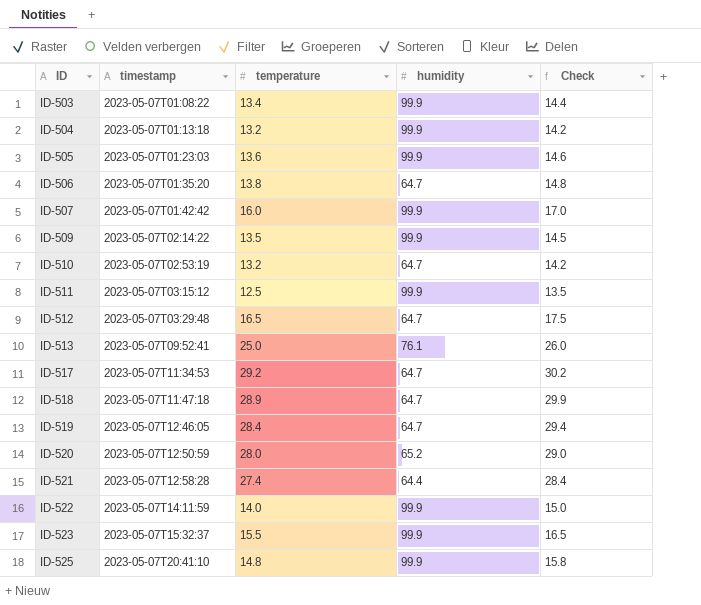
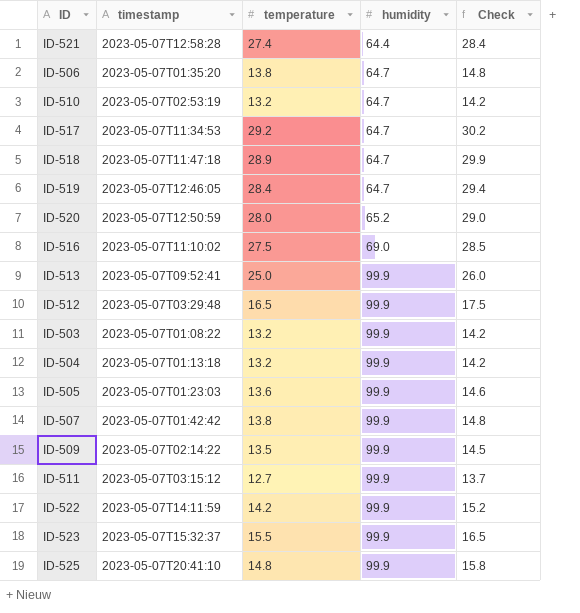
row order: ID ascending -> humidity ascending
row ID-516: none -> 2023-05-07T11:10:02 | 27.5 | 69.0 | 28.5
ID-513 | humidity: 76.1 -> 99.9
ID-512 | humidity: 64.7 -> 99.9
ID-503 | temperature: 13.4 -> 13.2
ID-503 | Check: 14.4 -> 14.2
ID-507 | temperature: 16.0 -> 13.8
ID-507 | Check: 17.0 -> 14.8
ID-511 | temperature: 12.5 -> 12.7
ID-511 | Check: 13.5 -> 13.7
ID-522 | temperature: 14.0 -> 14.2
ID-522 | Check: 15.0 -> 15.2

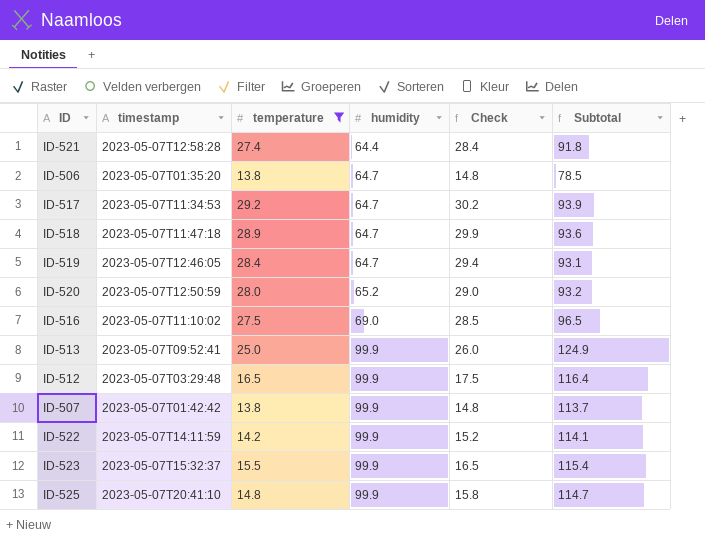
filter: none -> temperature >= 13.8
column Subtotal | formula: none -> [temperature] + [humidity]

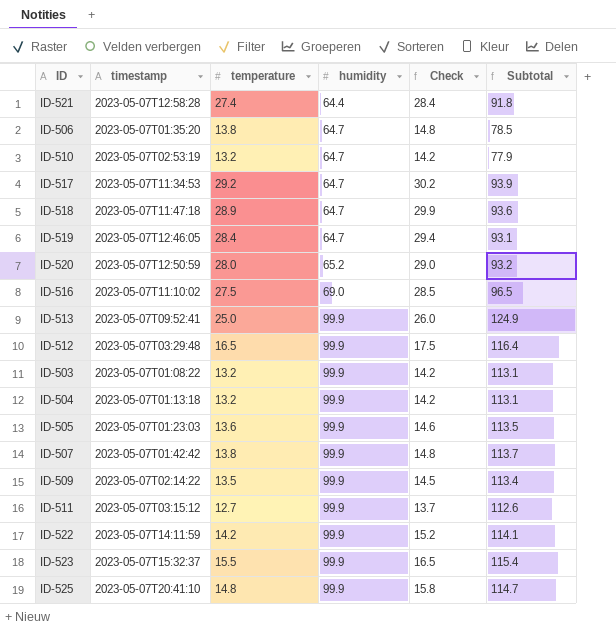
filter: temperature >= 13.8 -> none

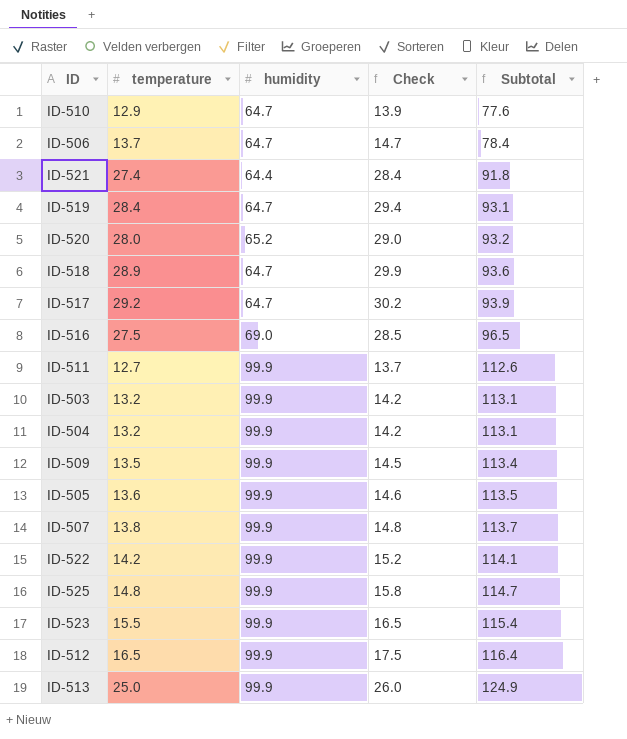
row order: humidity ascending -> Subtotal ascending
column timestamp | position: 2 -> none
ID-510 | temperature: 13.2 -> 12.9
ID-510 | Check: 14.2 -> 13.9
ID-510 | Subtotal: 77.9 -> 77.6
ID-506 | temperature: 13.8 -> 13.7
ID-506 | Check: 14.8 -> 14.7
ID-506 | Subtotal: 78.5 -> 78.4

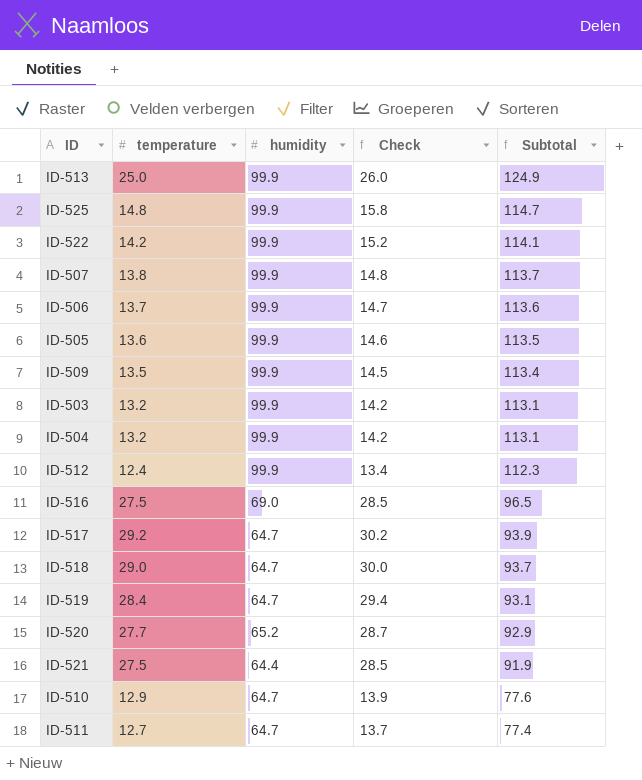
row order: Subtotal ascending -> Subtotal descending
row ID-523: 15.5 | 99.9 | 16.5 | 115.4 -> none
ID-506 | humidity: 64.7 -> 99.9
ID-506 | Subtotal: 78.4 -> 113.6
ID-512 | temperature: 16.5 -> 12.4
ID-512 | Check: 17.5 -> 13.4
ID-512 | Subtotal: 116.4 -> 112.3
ID-518 | temperature: 28.9 -> 29.0
ID-518 | Check: 29.9 -> 30.0
ID-518 | Subtotal: 93.6 -> 93.7
ID-520 | temperature: 28.0 -> 27.7
ID-520 | Check: 29.0 -> 28.7
ID-520 | Subtotal: 93.2 -> 92.9
ID-521 | temperature: 27.4 -> 27.5
ID-521 | Check: 28.4 -> 28.5
ID-521 | Subtotal: 91.8 -> 91.9
ID-511 | humidity: 99.9 -> 64.7
ID-511 | Subtotal: 112.6 -> 77.4

